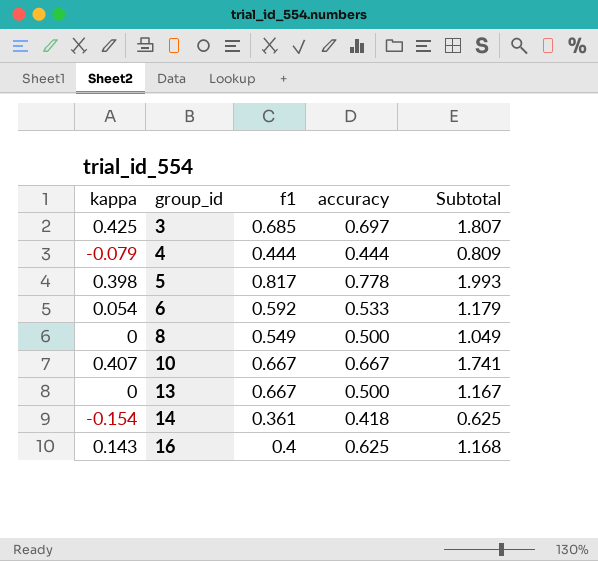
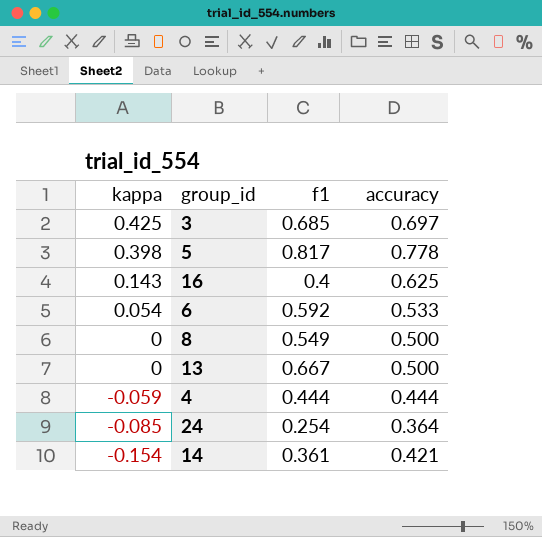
row order: group_id ascending -> kappa descending
column Subtotal | formula: [kappa] + [f1] + [accuracy] -> none
row 10: 0.407 | 0.667 | 0.667 | 1.741 -> none
4 | kappa: -0.079 -> -0.059
row 24: none -> -0.085 | 0.254 | 0.364
14 | accuracy: 0.418 -> 0.421

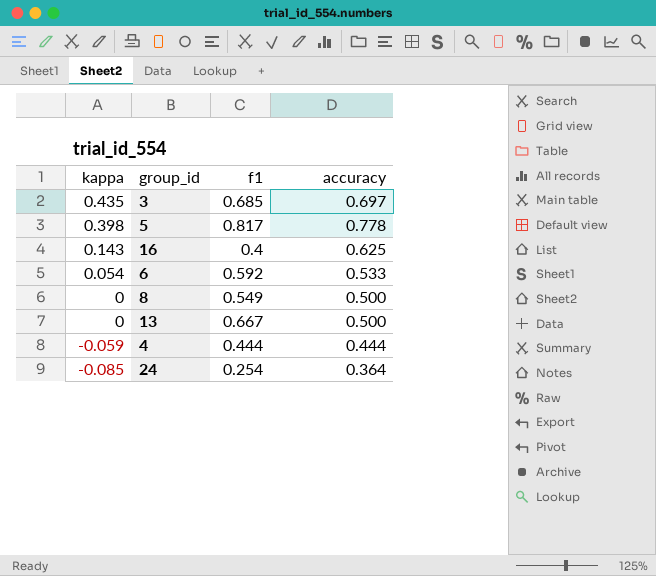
row 14: -0.154 | 0.361 | 0.421 -> none
3 | kappa: 0.425 -> 0.435

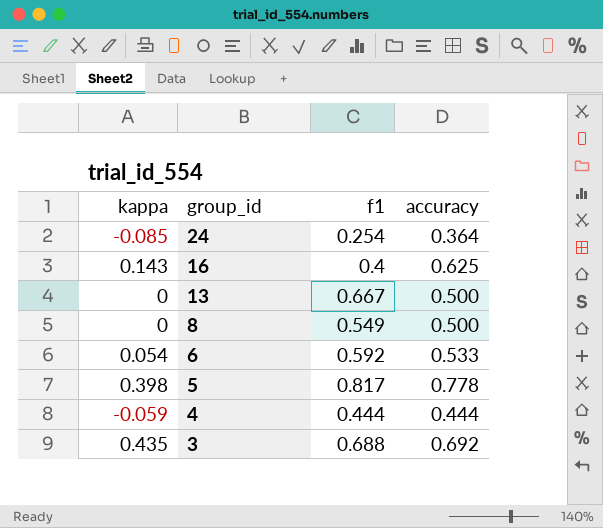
row order: kappa descending -> group_id descending
3 | f1: 0.685 -> 0.688
3 | accuracy: 0.697 -> 0.692

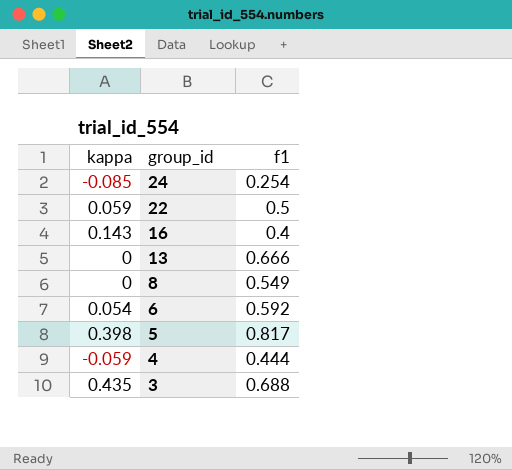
column accuracy | position: 4 -> none
row 22: none -> 0.059 | 0.5
13 | f1: 0.667 -> 0.666

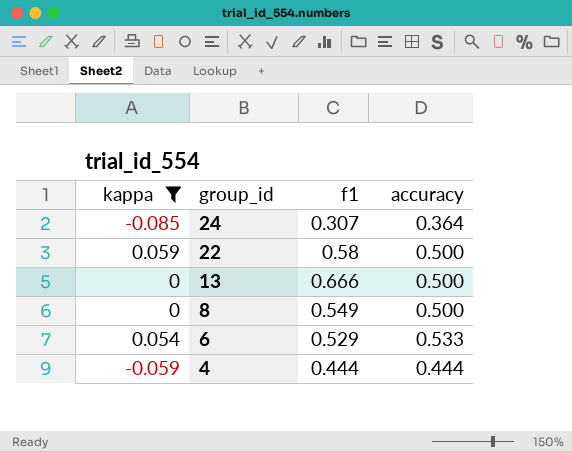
filter: none -> kappa <= 0.059
column accuracy | position: none -> 4
24 | f1: 0.254 -> 0.307
22 | f1: 0.5 -> 0.58
6 | f1: 0.592 -> 0.529

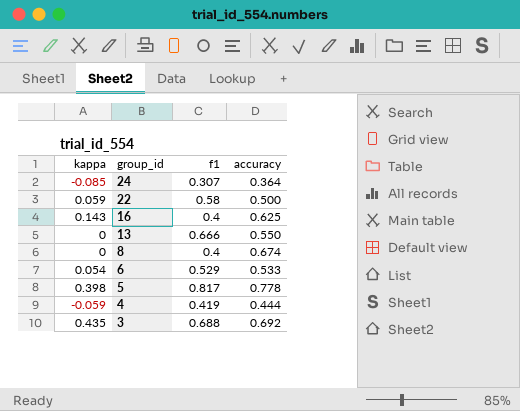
filter: kappa <= 0.059 -> none
13 | accuracy: 0.500 -> 0.550
8 | f1: 0.549 -> 0.4
8 | accuracy: 0.500 -> 0.674
4 | f1: 0.444 -> 0.419

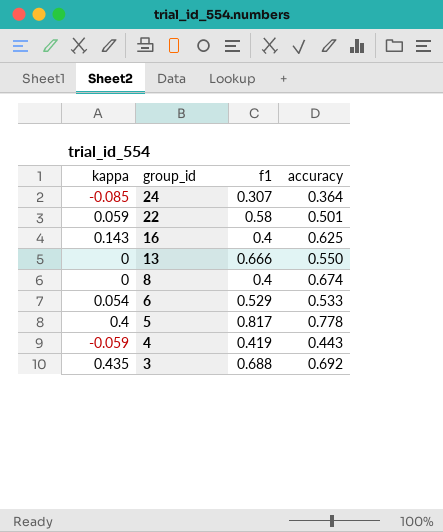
22 | accuracy: 0.500 -> 0.501
5 | kappa: 0.398 -> 0.4
4 | accuracy: 0.444 -> 0.443

